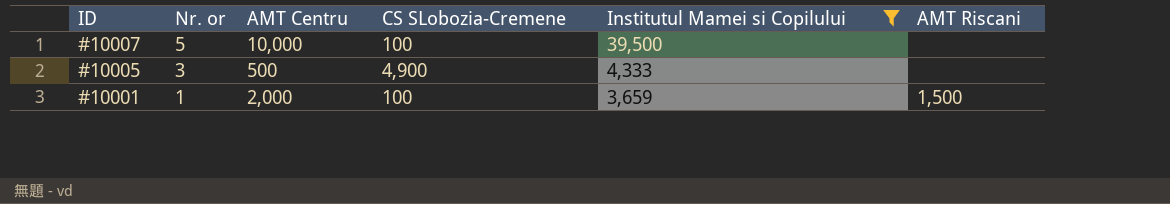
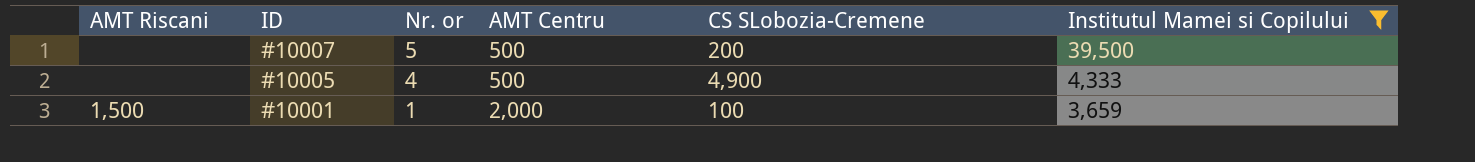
column AMT Riscani | position: 6 -> 1
#10007 | AMT Centru: 10,000 -> 500
#10007 | CS SLobozia-Cremene: 100 -> 200
#10005 | Nr. or: 3 -> 4

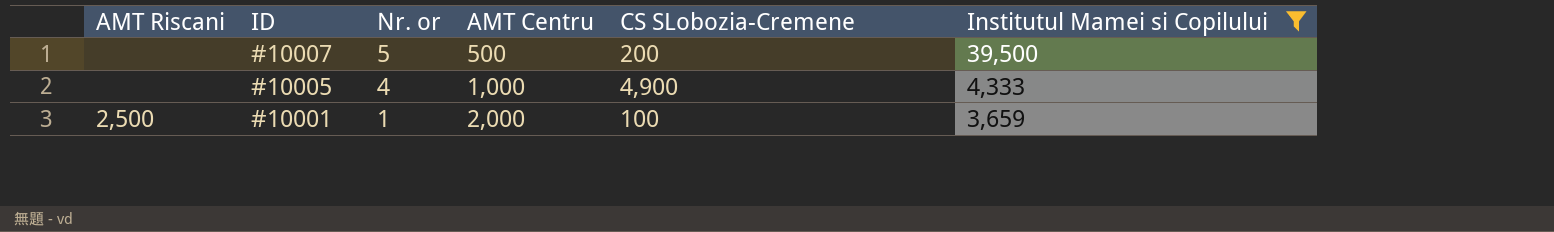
#10005 | AMT Centru: 500 -> 1,000
#10001 | AMT Riscani: 1,500 -> 2,500

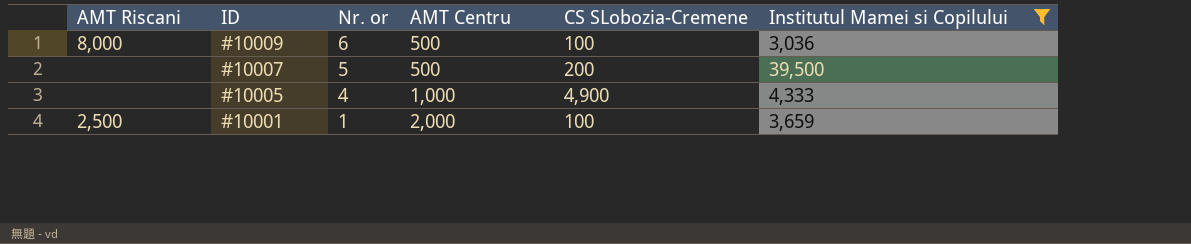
row #10009: none -> 8,000 | 6 | 500 | 100 | 3,036

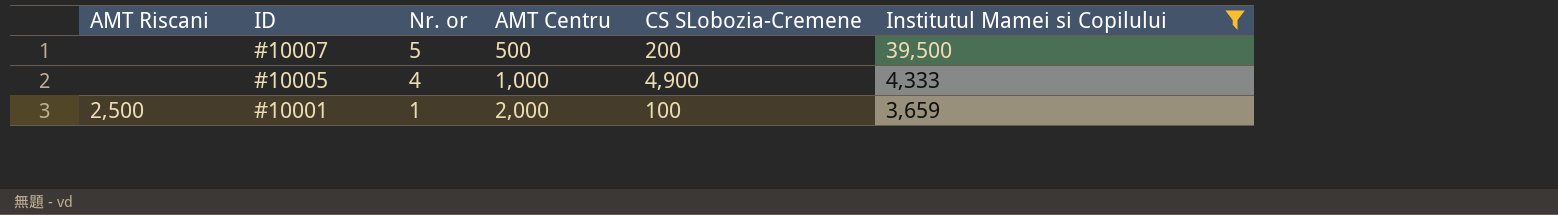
row #10009: 8,000 | 6 | 500 | 100 | 3,036 -> none

